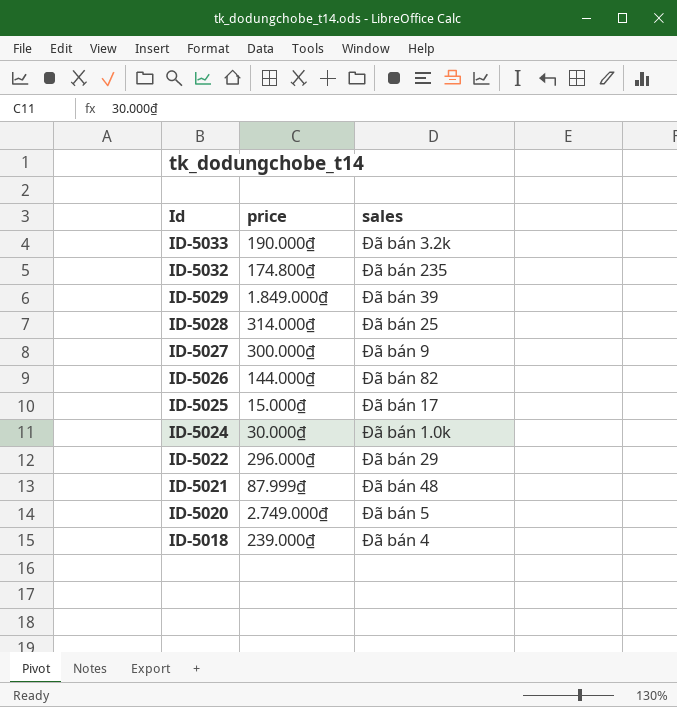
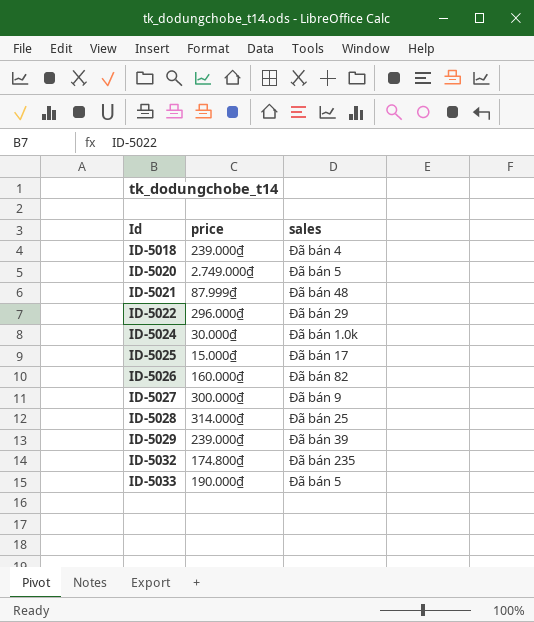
row order: Id descending -> Id ascending
ID-5026 | price: 144.000₫ -> 160.000₫
ID-5029 | price: 1.849.000₫ -> 239.000₫
ID-5033 | sales: Đã bán 3.2k -> Đã bán 5

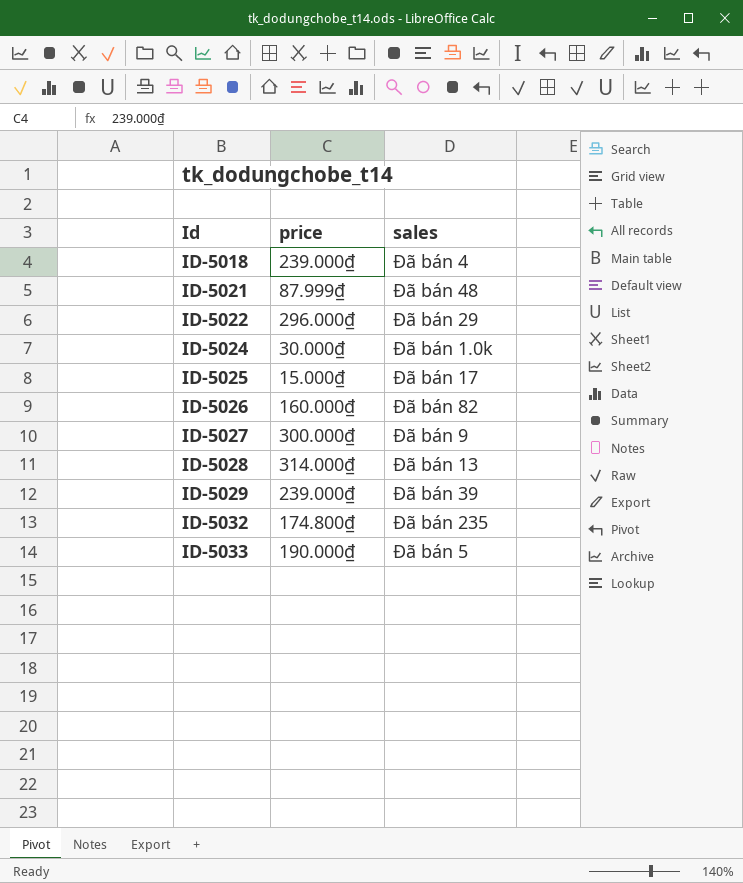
row ID-5020: 2.749.000₫ | Đã bán 5 -> none
ID-5028 | sales: Đã bán 25 -> Đã bán 13

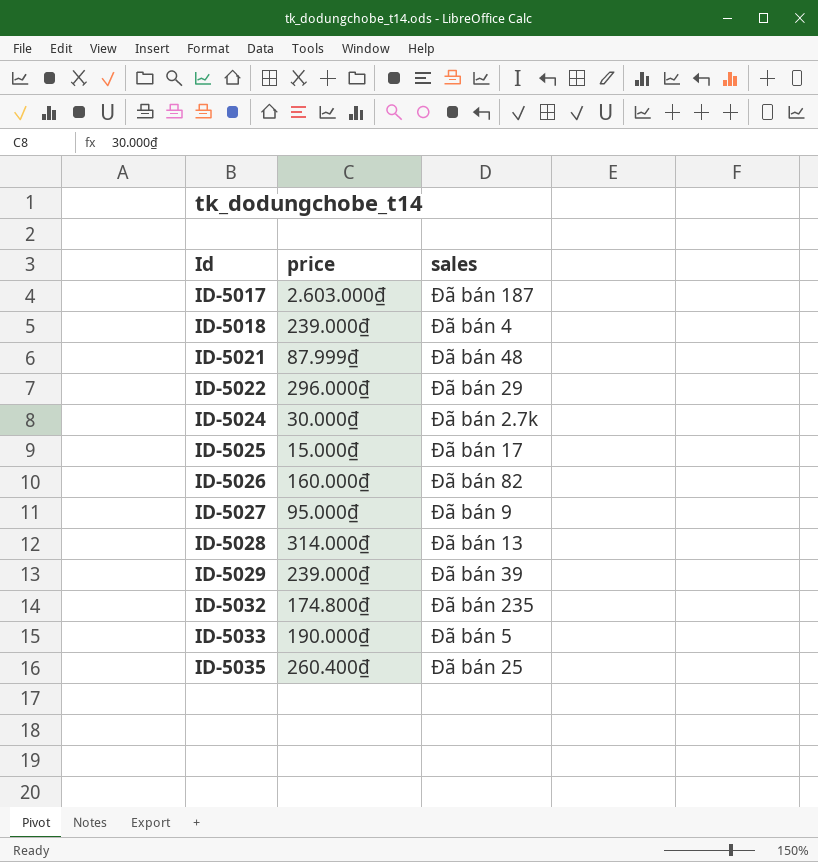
row ID-5017: none -> 2.603.000₫ | Đã bán 187
ID-5024 | sales: Đã bán 1.0k -> Đã bán 2.7k
ID-5027 | price: 300.000₫ -> 95.000₫
row ID-5035: none -> 260.400₫ | Đã bán 25

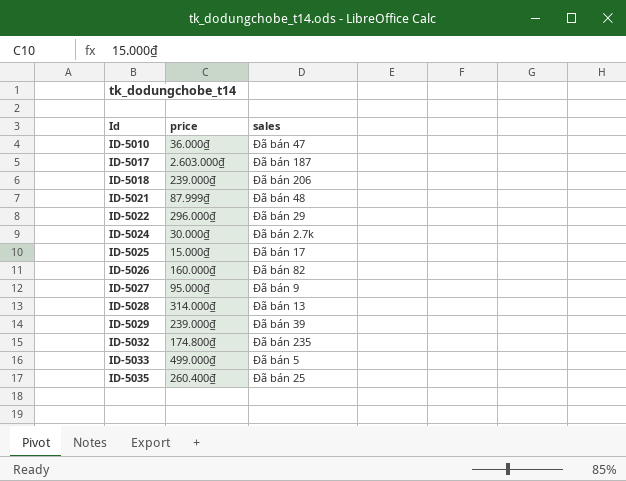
row ID-5010: none -> 36.000₫ | Đã bán 47
ID-5018 | sales: Đã bán 4 -> Đã bán 206
ID-5033 | price: 190.000₫ -> 499.000₫

